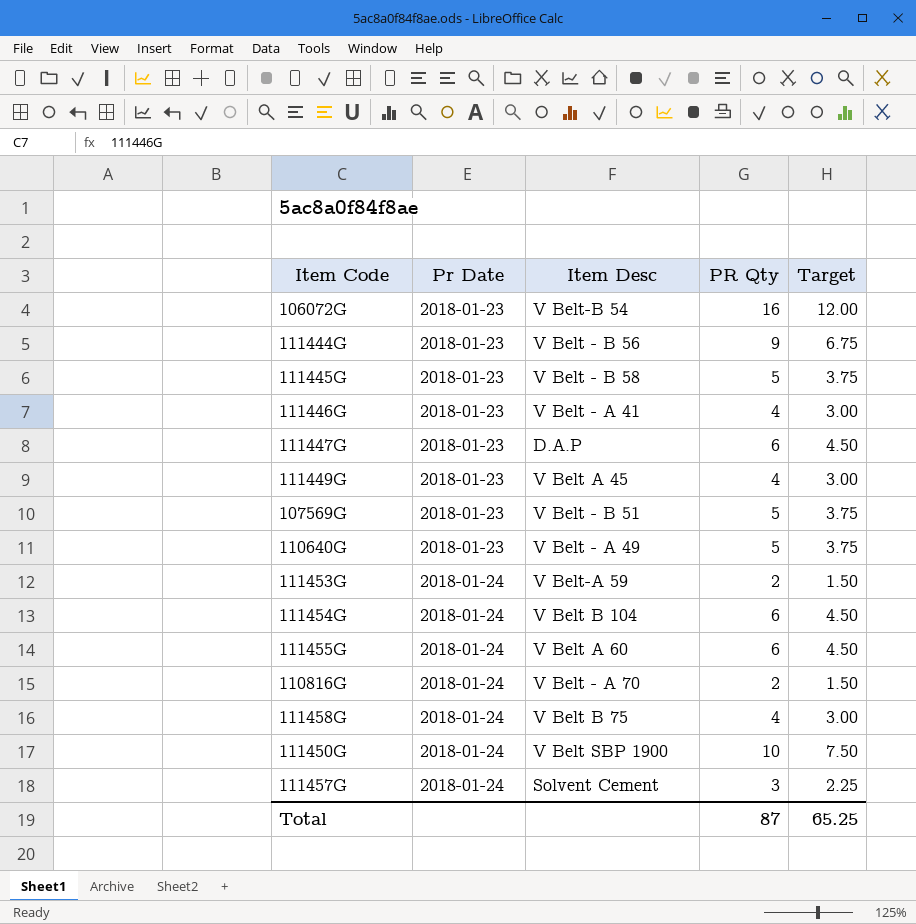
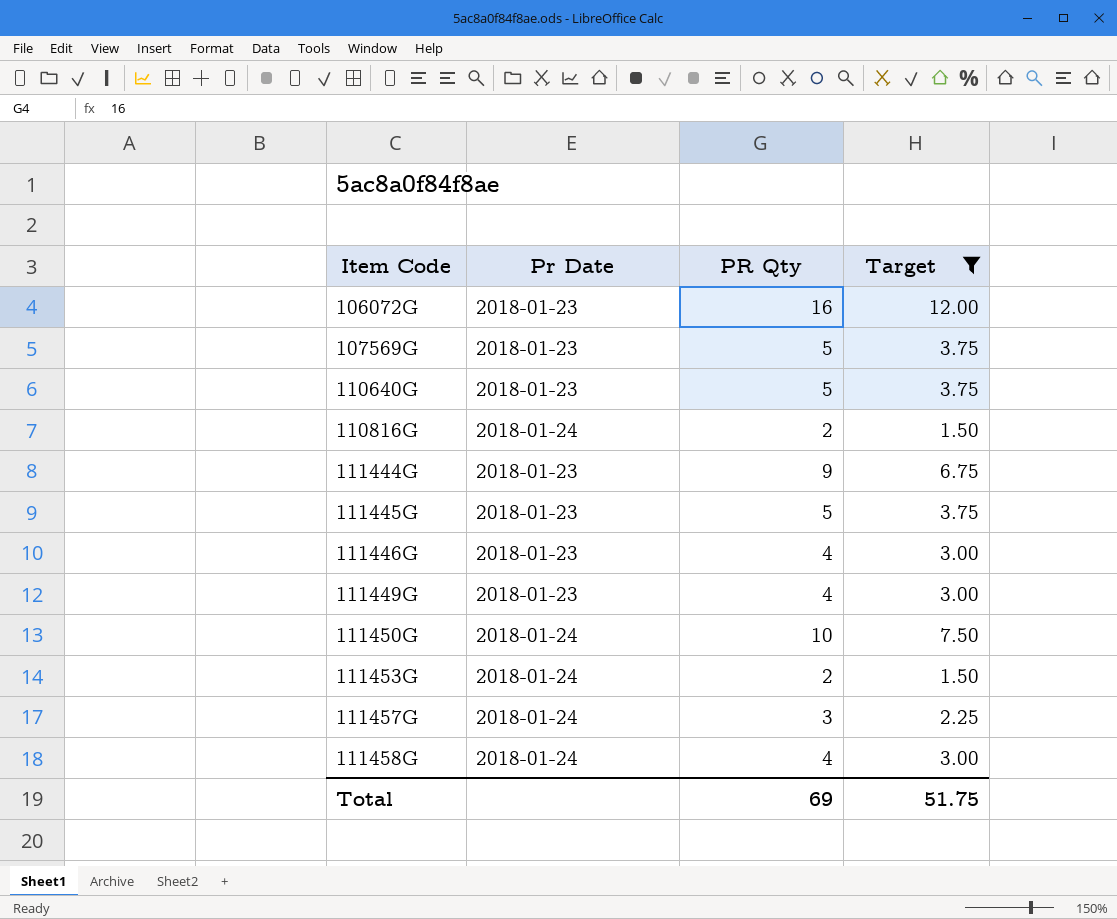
filter: none -> Target != 4.50
row order: Pr Date ascending -> Item Code ascending
column Item Desc | position: 3 -> none
Total | PR Qty: 87 -> 69
Total | Target: 65.25 -> 51.75

